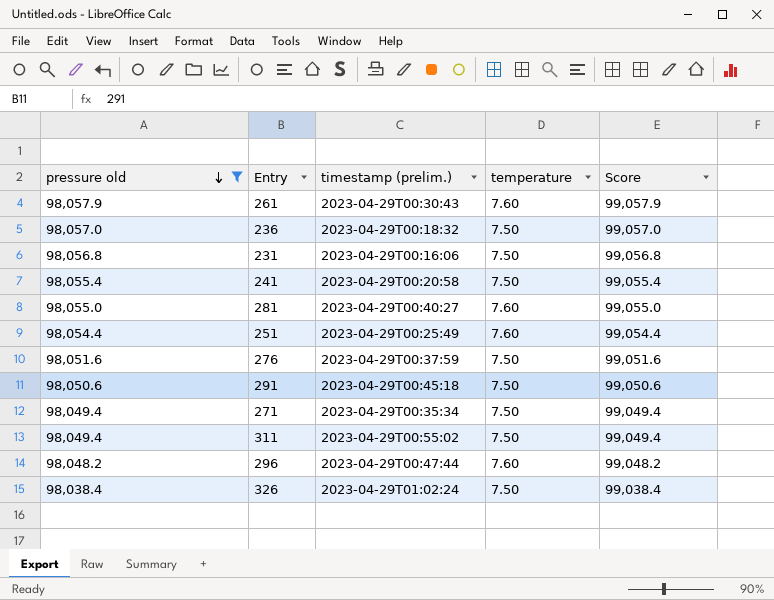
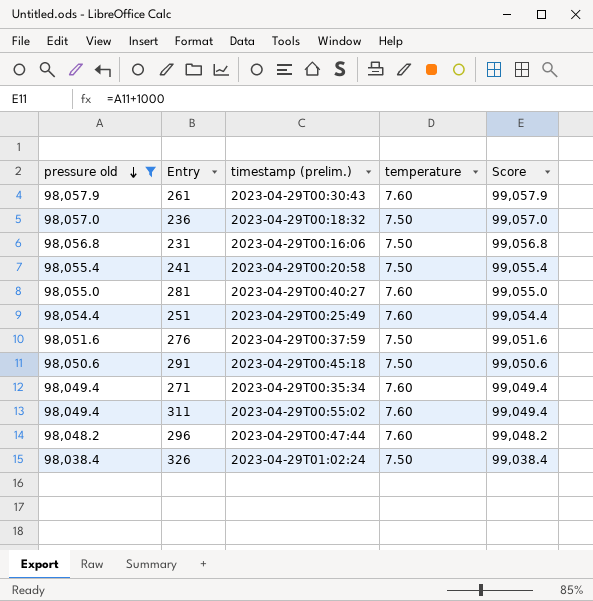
271 | temperature: 7.50 -> 7.60
311 | temperature: 7.50 -> 7.60

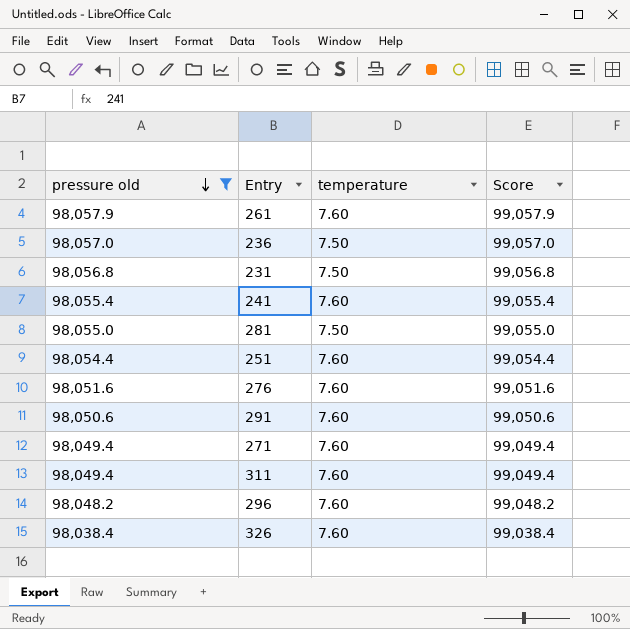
column timestamp (prelim.) | position: 3 -> none
241 | temperature: 7.50 -> 7.60
281 | temperature: 7.60 -> 7.50
276 | temperature: 7.50 -> 7.60
291 | temperature: 7.50 -> 7.60
326 | temperature: 7.50 -> 7.60

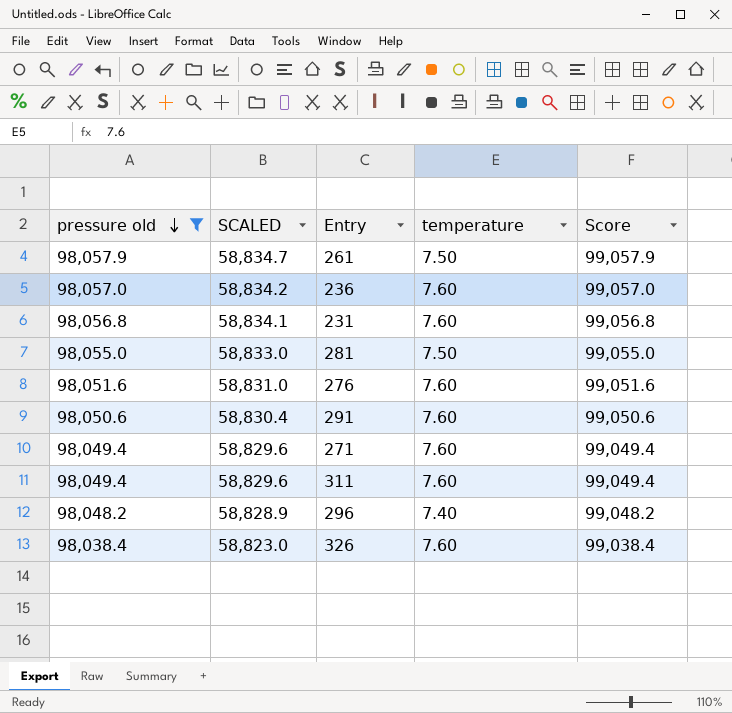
column SCALED | formula: none -> [pressure old] * 0.6
row 241: 98,055.4 | 7.60 | 99,055.4 -> none
row 251: 98,054.4 | 7.60 | 99,054.4 -> none
261 | temperature: 7.60 -> 7.50
236 | temperature: 7.50 -> 7.60
231 | temperature: 7.50 -> 7.60
296 | temperature: 7.60 -> 7.40

